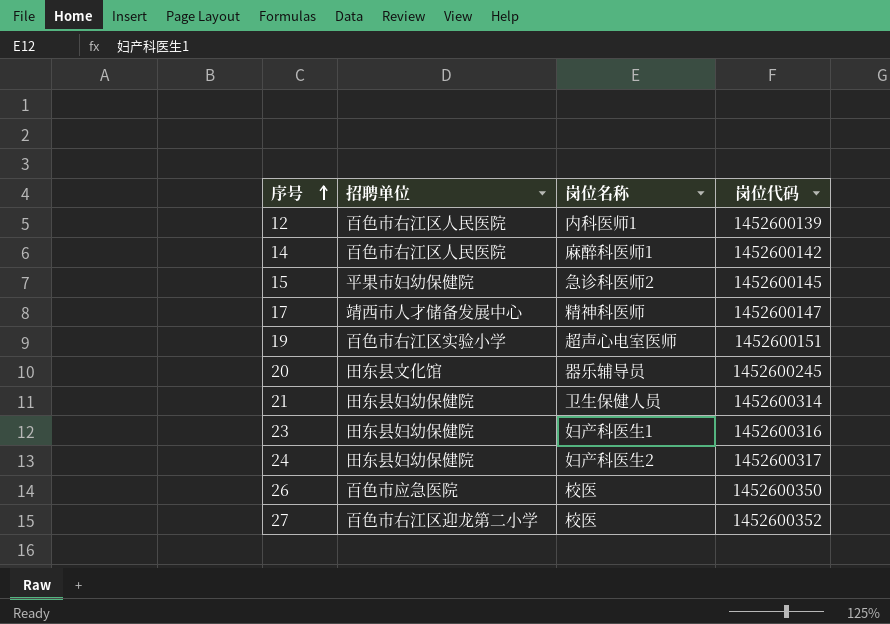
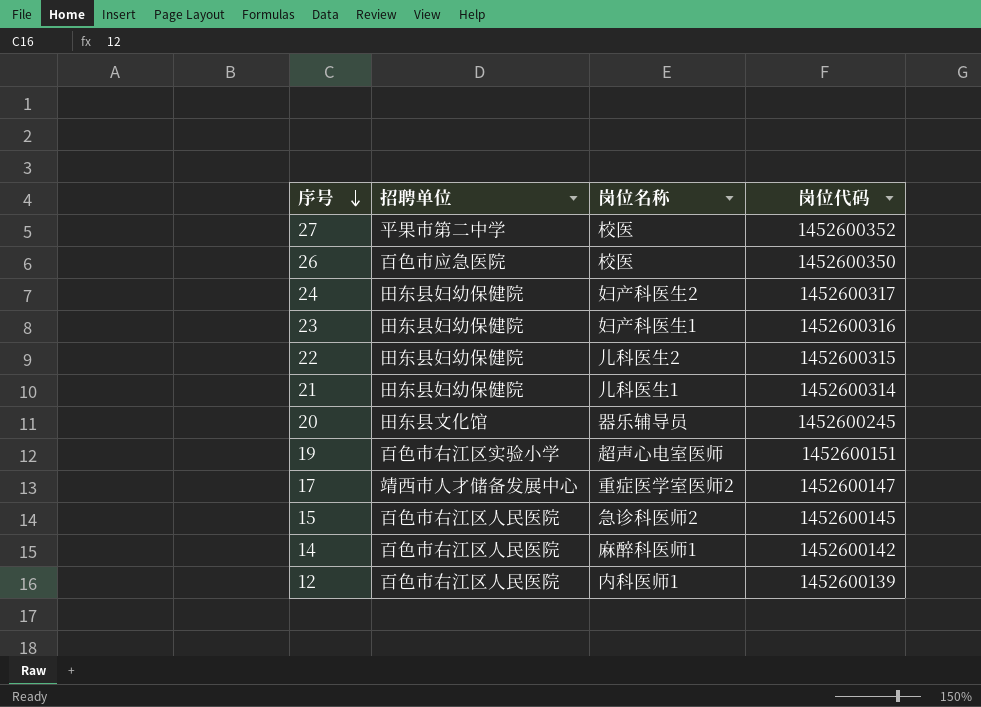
row order: 序号 ascending -> 序号 descending
27 | 招聘单位: 百色市右江区迎龙第二小学 -> 平果市第二中学
row 22: none -> 田东县妇幼保健院 | 儿科医生2 | 1452600315
21 | 岗位名称: 卫生保健人员 -> 儿科医生1
17 | 岗位名称: 精神科医师 -> 重症医学室医师2
15 | 招聘单位: 平果市妇幼保健院 -> 百色市右江区人民医院

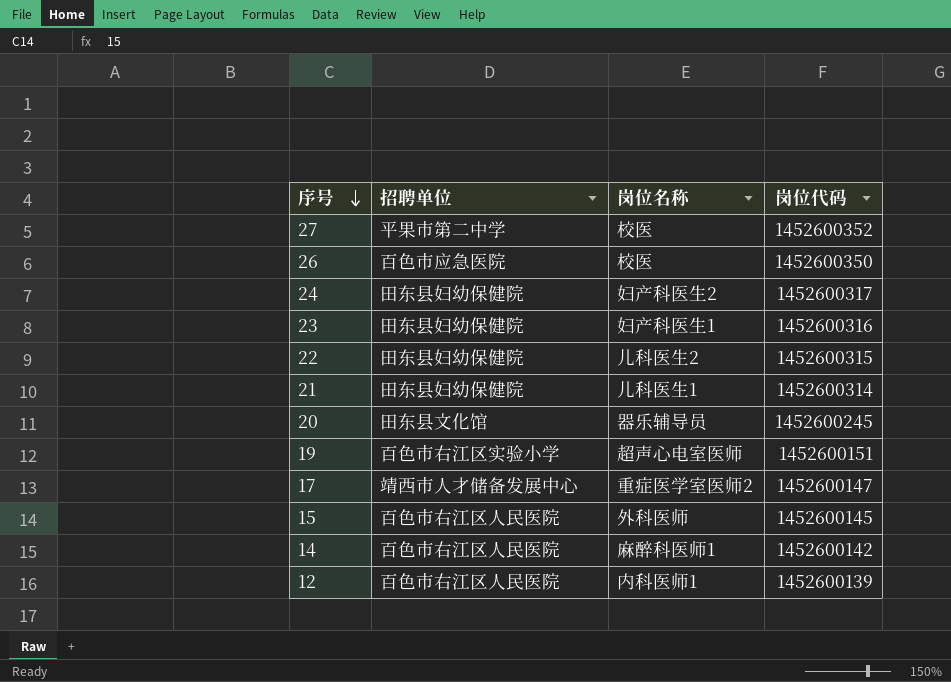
15 | 岗位名称: 急诊科医师2 -> 外科医师

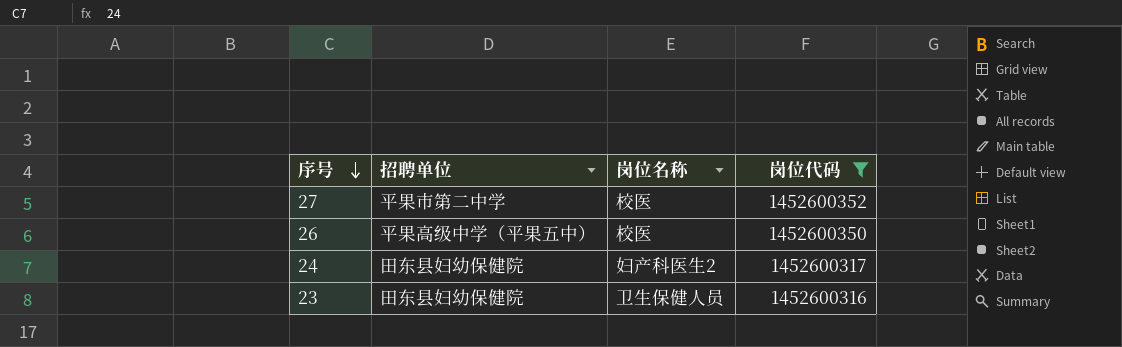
filter: none -> 岗位代码 >= 1452600316
26 | 招聘单位: 百色市应急医院 -> 平果高级中学（平果五中）
23 | 岗位名称: 妇产科医生1 -> 卫生保健人员

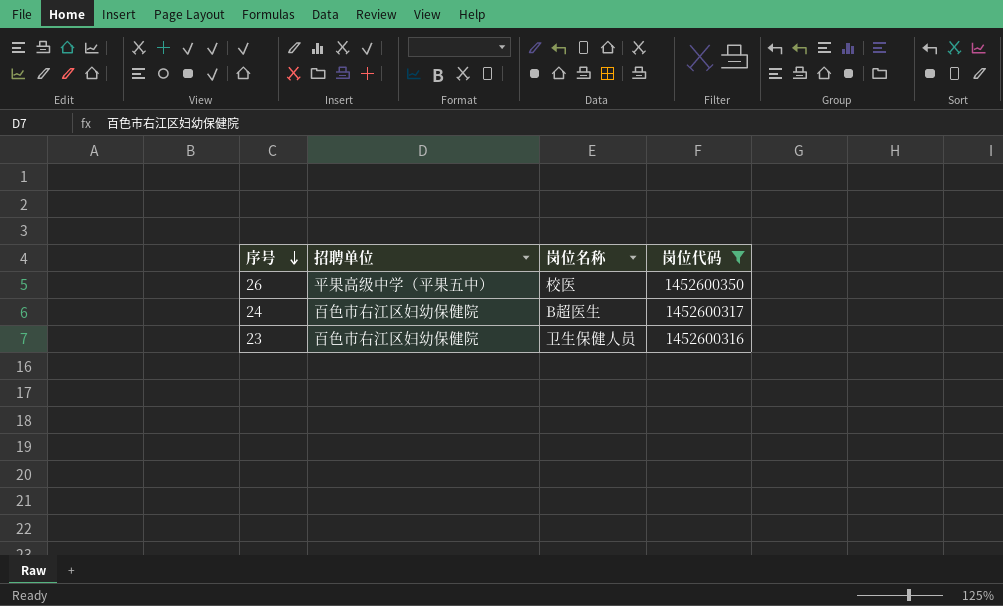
row 27: 平果市第二中学 | 校医 | 1452600352 -> none
24 | 招聘单位: 田东县妇幼保健院 -> 百色市右江区妇幼保健院
24 | 岗位名称: 妇产科医生2 -> B超医生
23 | 招聘单位: 田东县妇幼保健院 -> 百色市右江区妇幼保健院

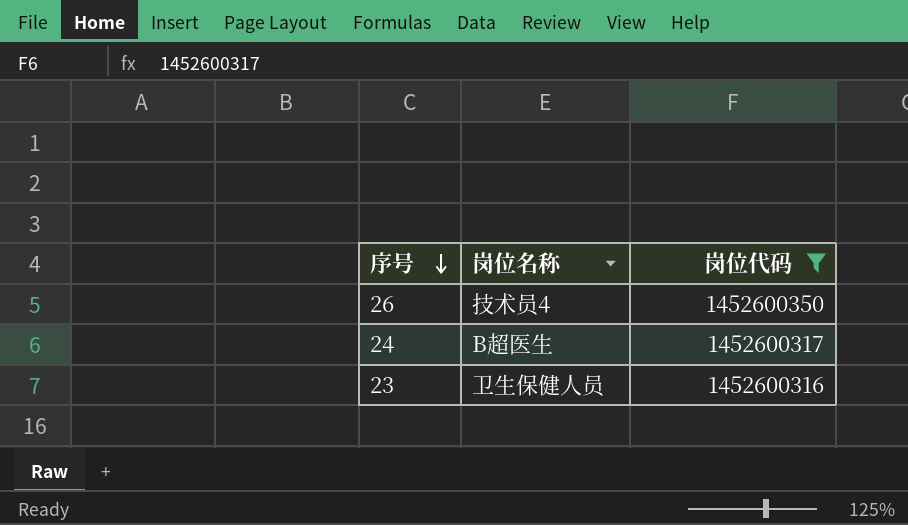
column 招聘单位 | position: 2 -> none
26 | 岗位名称: 校医 -> 技术员4

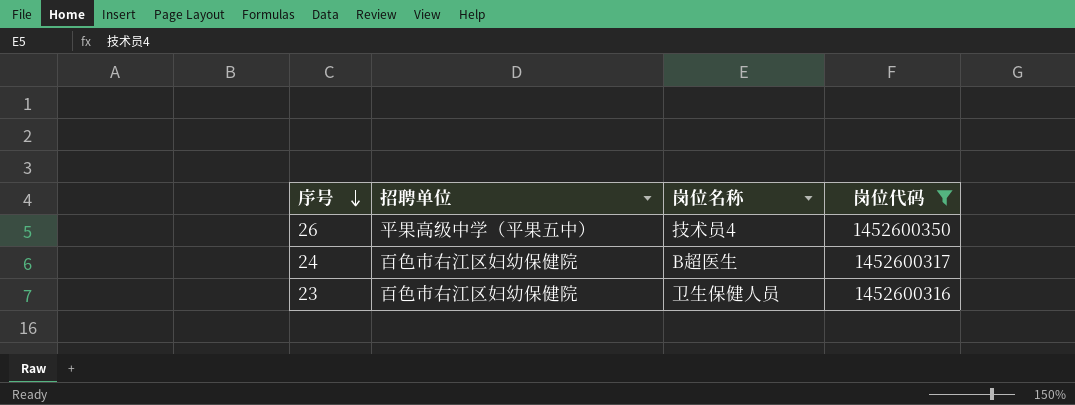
column 招聘单位 | position: none -> 2

